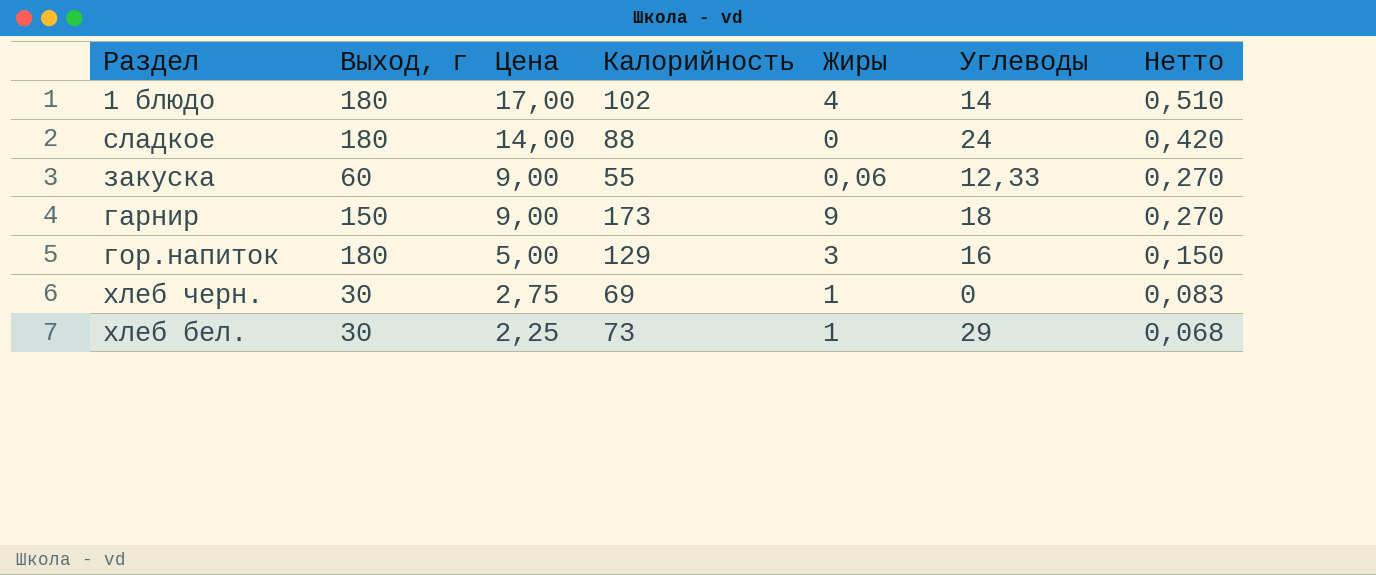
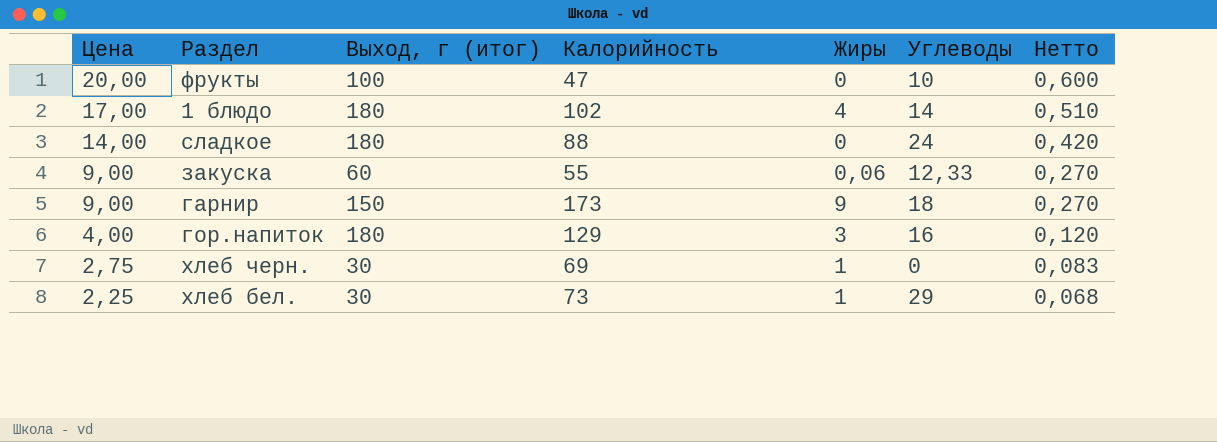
column Цена | position: 3 -> 1
column name: Выход, г -> Выход, г (итог)
row фрукты: none -> 20,00 | 100 | 47 | 0 | 10 | 0,600
гор.напиток | Цена: 5,00 -> 4,00
гор.напиток | Нетто: 0,150 -> 0,120

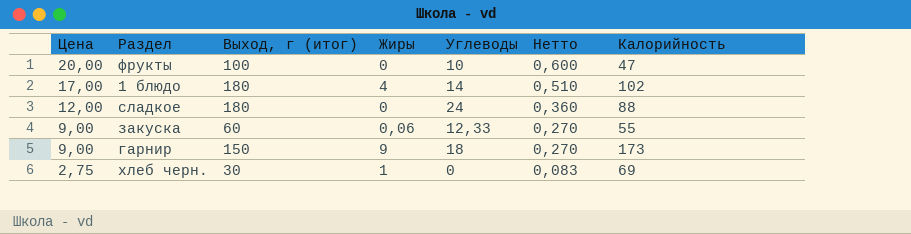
column Калорийность | position: 4 -> 7
row гор.напиток: 4,00 | 180 | 129 | 3 | 16 | 0,120 -> none
row хлеб бел.: 2,25 | 30 | 73 | 1 | 29 | 0,068 -> none
сладкое | Цена: 14,00 -> 12,00
сладкое | Нетто: 0,420 -> 0,360

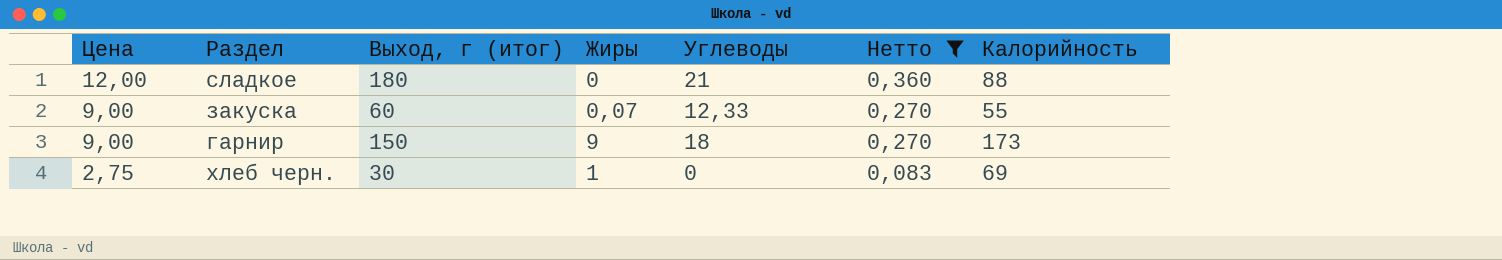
filter: none -> Нетто <= 0,360
сладкое | Углеводы: 24 -> 21
закуска | Жиры: 0,06 -> 0,07

